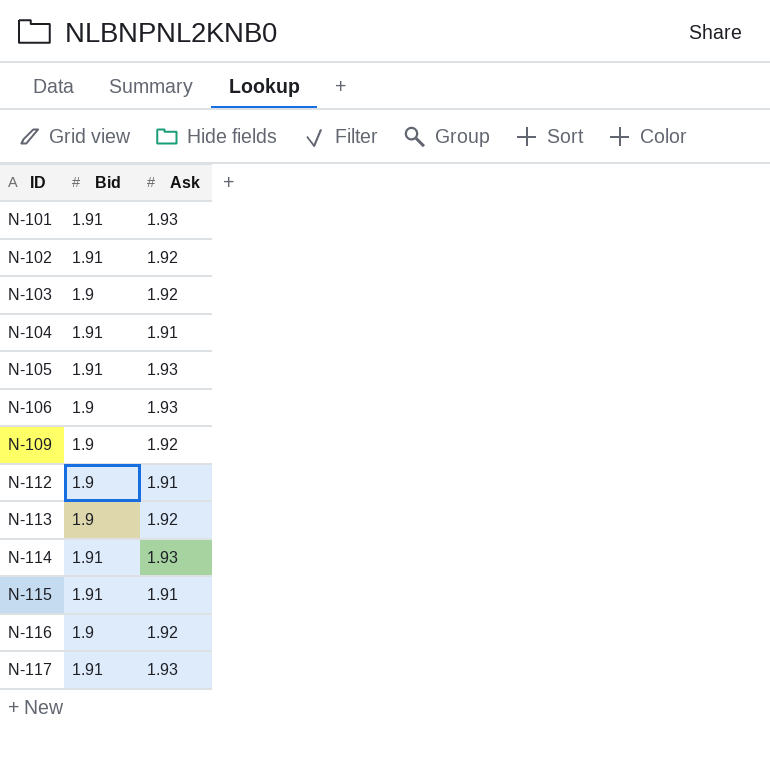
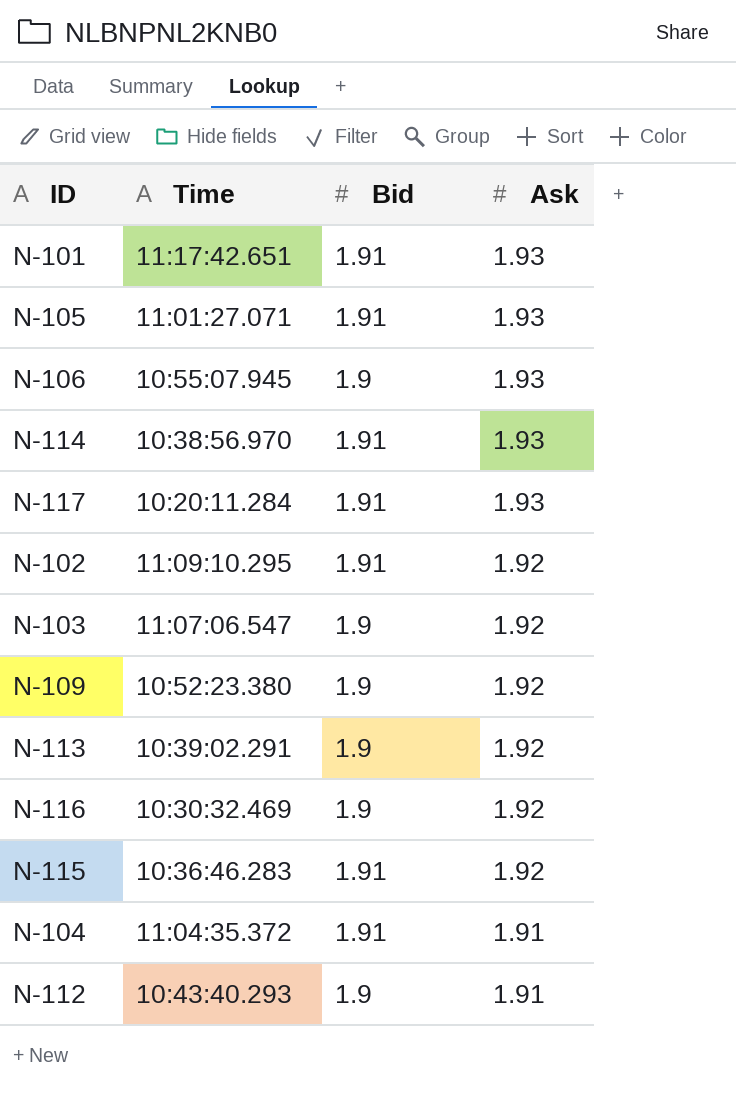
row order: ID ascending -> Ask descending
column Time | position: none -> 2
N-115 | Ask: 1.91 -> 1.92

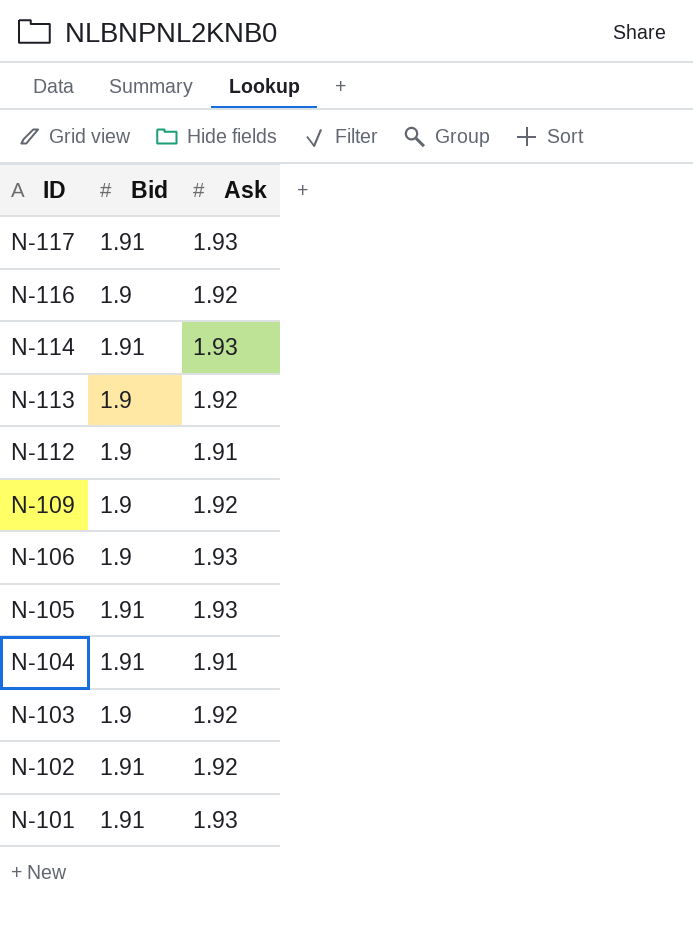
row order: Ask descending -> ID descending
column Time | position: 2 -> none
row N-115: 10:36:46.283 | 1.91 | 1.92 -> none

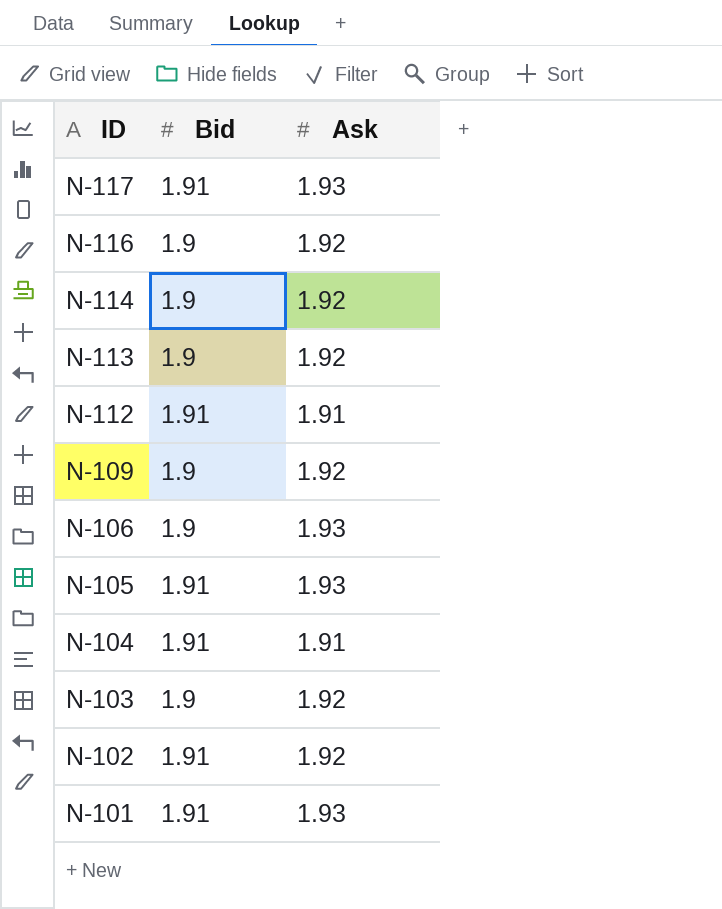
N-114 | Bid: 1.91 -> 1.9
N-114 | Ask: 1.93 -> 1.92
N-112 | Bid: 1.9 -> 1.91

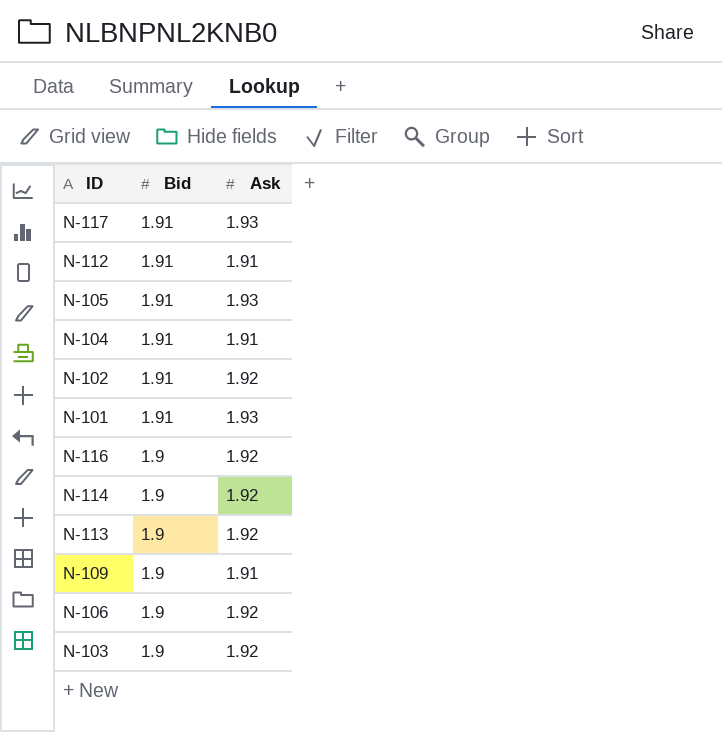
row order: ID descending -> Bid descending
N-109 | Ask: 1.92 -> 1.91
N-106 | Ask: 1.93 -> 1.92

